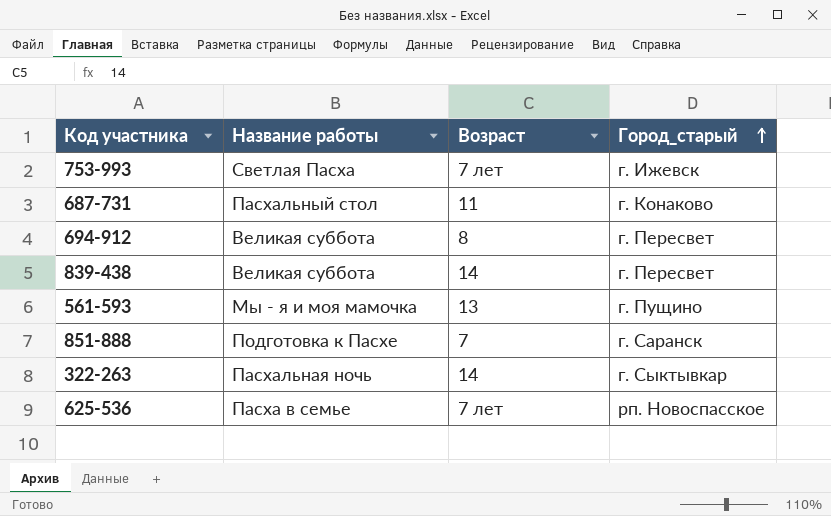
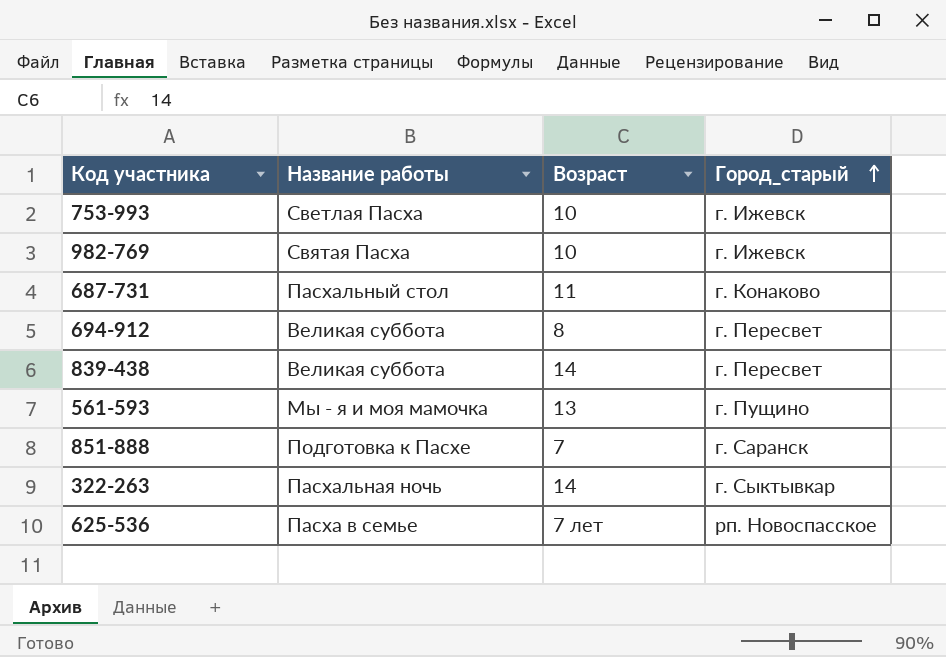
753-993 | Возраст: 7 лет -> 10
row 982-769: none -> Святая Пасха | 10 | г. Ижевск

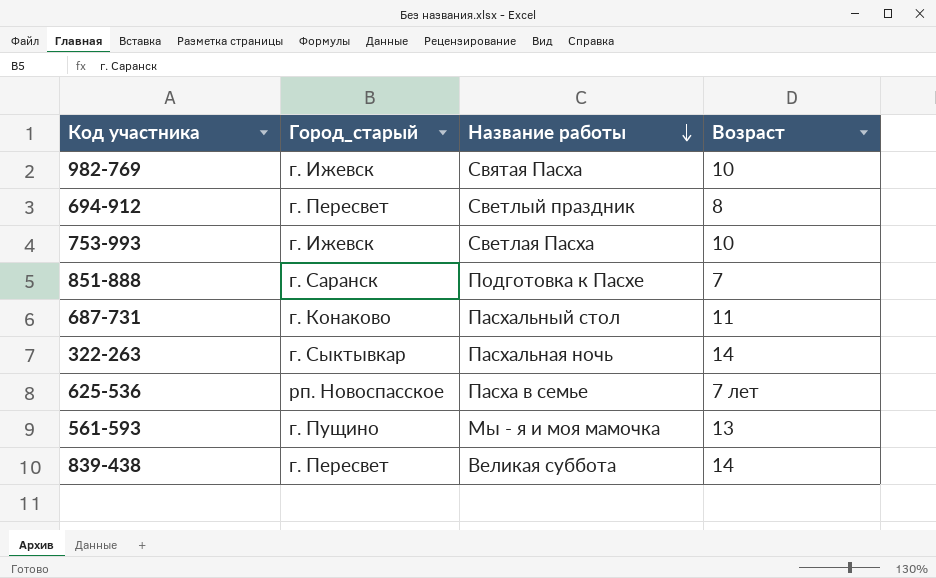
row order: Город_старый ascending -> Название работы descending
column Город_старый | position: 4 -> 2
694-912 | Название работы: Великая суббота -> Светлый праздник

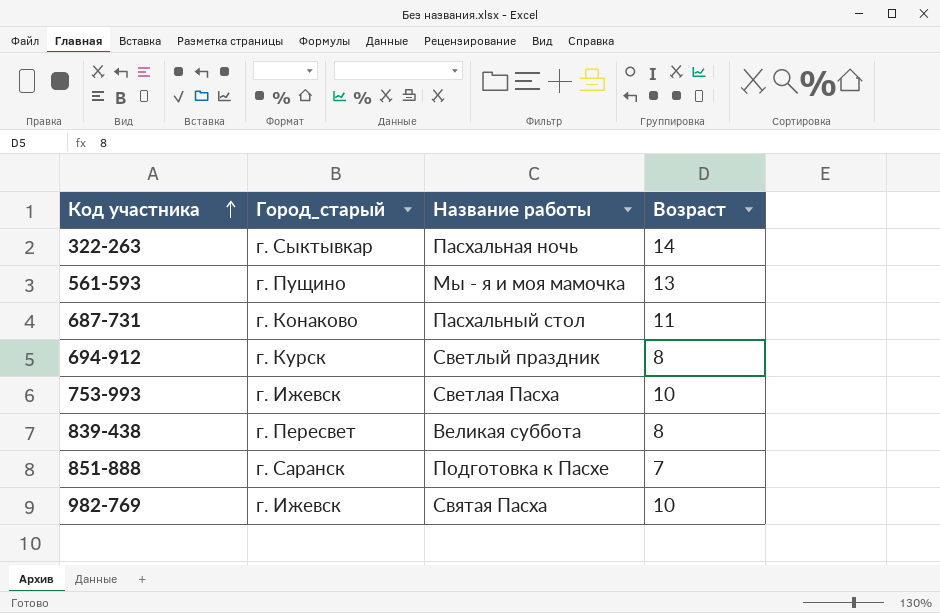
row order: Название работы descending -> Код участника ascending
row 625-536: рп. Новоспасское | Пасха в семье | 7 лет -> none
694-912 | Город_старый: г. Пересвет -> г. Курск
839-438 | Возраст: 14 -> 8

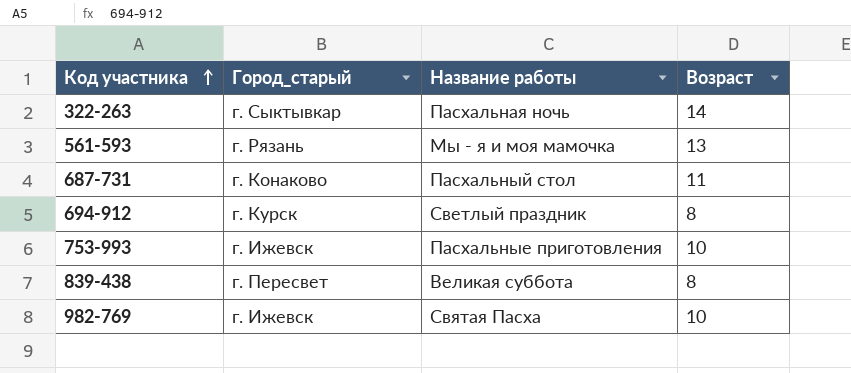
row 851-888: г. Саранск | Подготовка к Пасхе | 7 -> none
561-593 | Город_старый: г. Пущино -> г. Рязань
753-993 | Название работы: Светлая Пасха -> Пасхальные приготовления

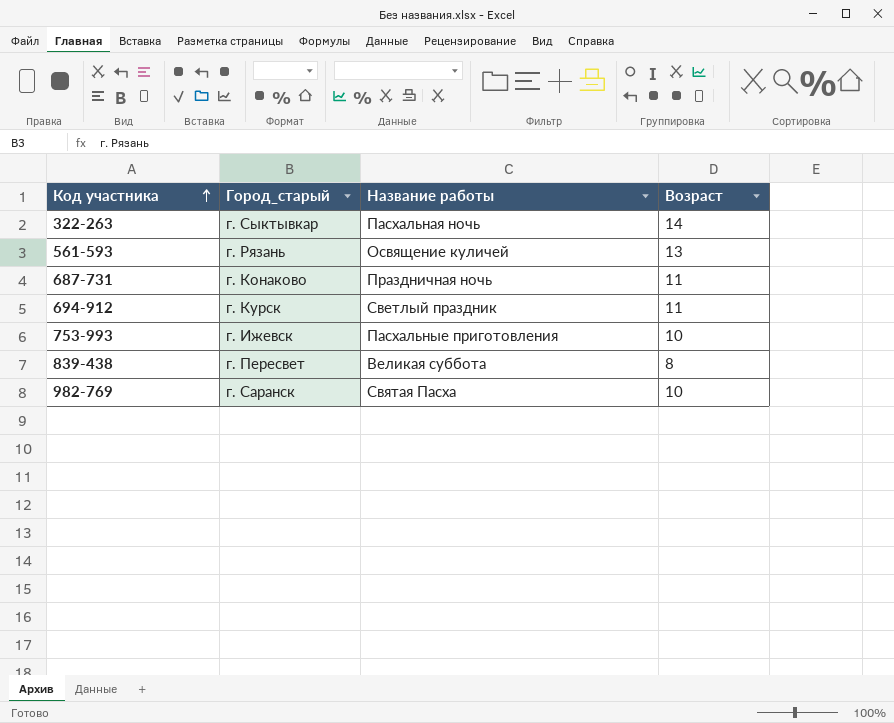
561-593 | Название работы: Мы - я и моя мамочка -> Освящение куличей
687-731 | Название работы: Пасхальный стол -> Праздничная ночь
694-912 | Возраст: 8 -> 11
982-769 | Город_старый: г. Ижевск -> г. Саранск

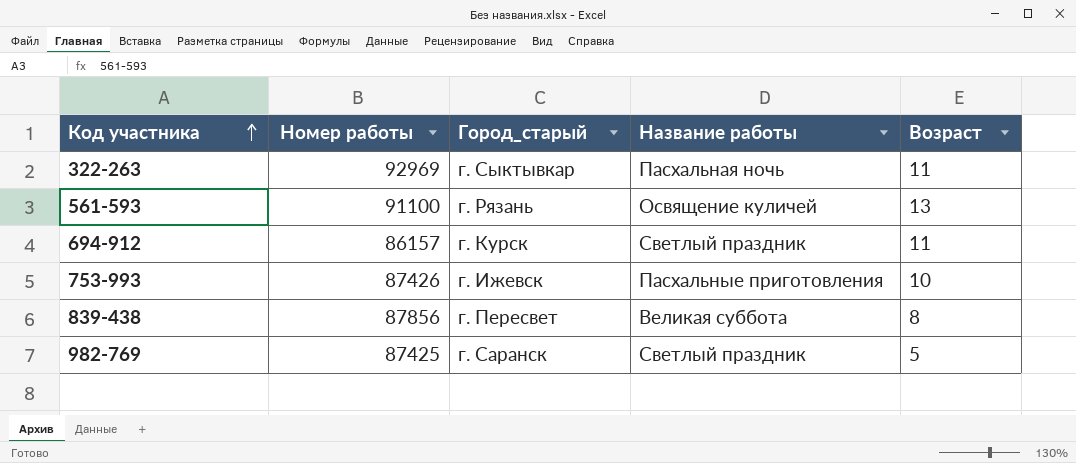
column Номер работы | position: none -> 2
row 687-731: г. Конаково | Праздничная ночь | 11 -> none
322-263 | Возраст: 14 -> 11
982-769 | Название работы: Святая Пасха -> Светлый праздник
982-769 | Возраст: 10 -> 5

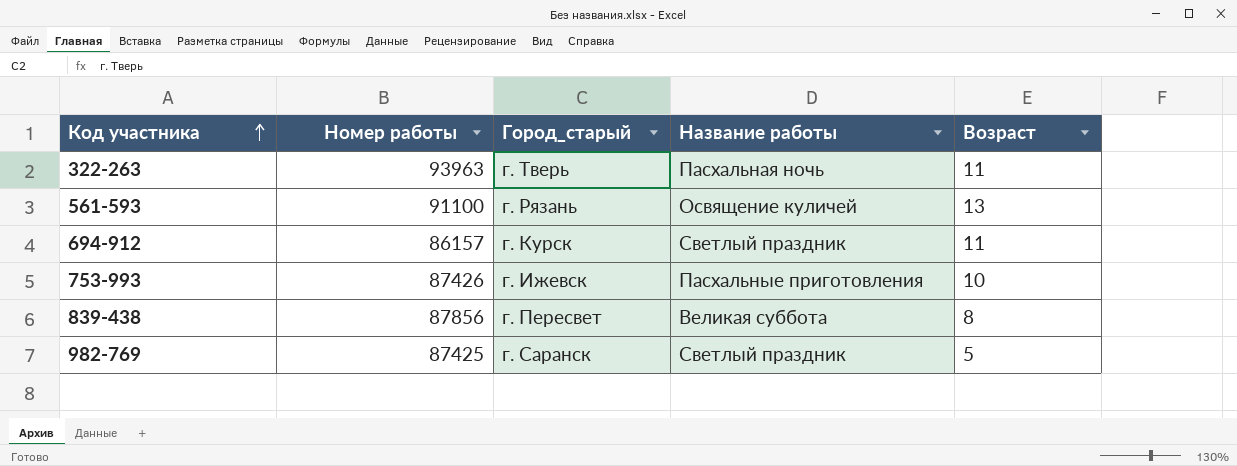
322-263 | Номер работы: 92969 -> 93963
322-263 | Город_старый: г. Сыктывкар -> г. Тверь

